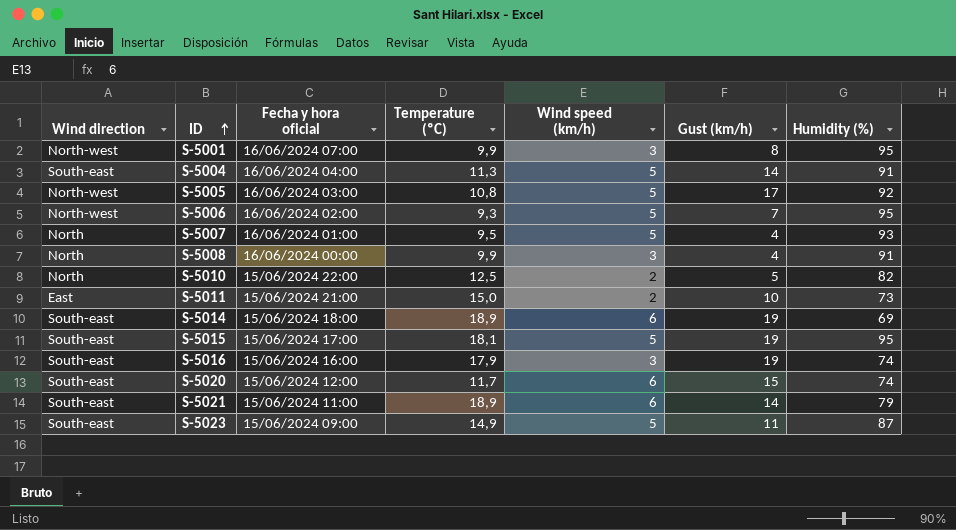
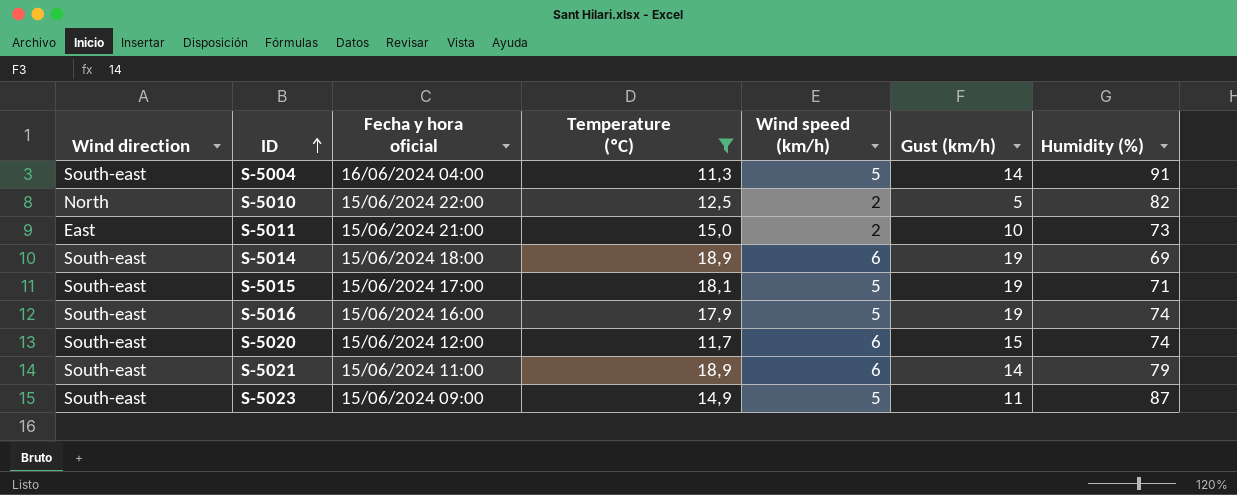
filter: none -> Temperature (ºC) >= 11,3
S-5015 | Humidity (%): 95 -> 71
S-5016 | Wind speed (km/h): 3 -> 5

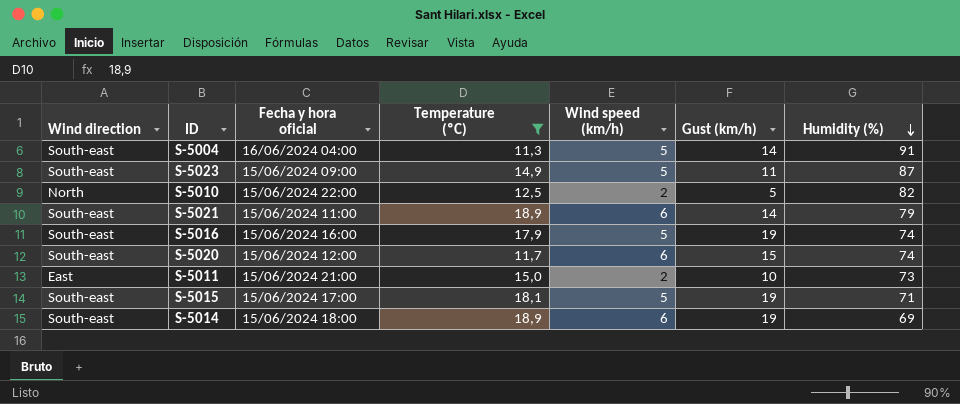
row order: ID ascending -> Humidity (%) descending

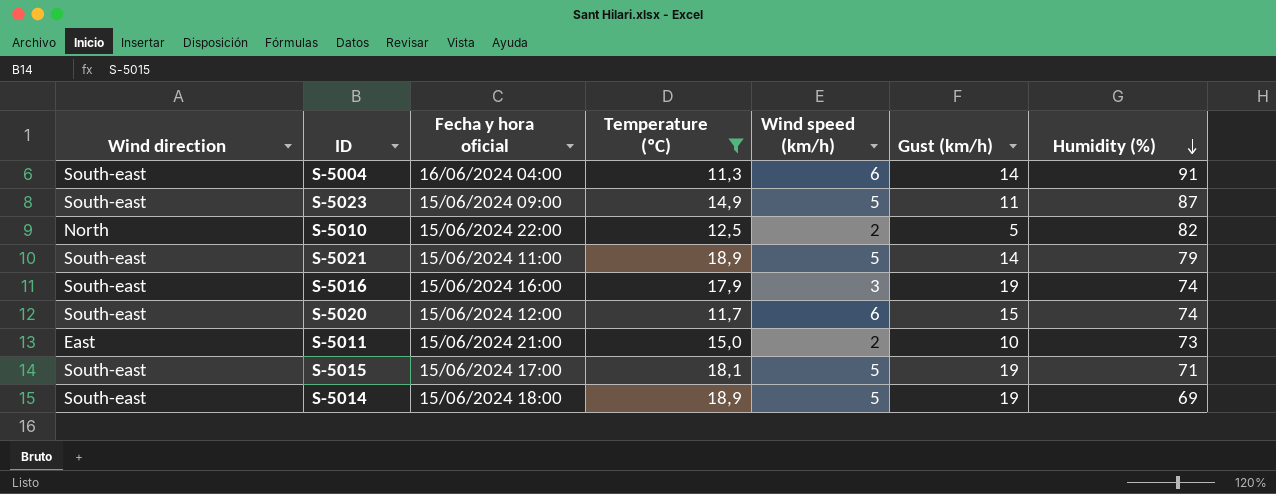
S-5004 | Wind speed (km/h): 5 -> 6
S-5021 | Wind speed (km/h): 6 -> 5
S-5016 | Wind speed (km/h): 5 -> 3
S-5014 | Wind speed (km/h): 6 -> 5

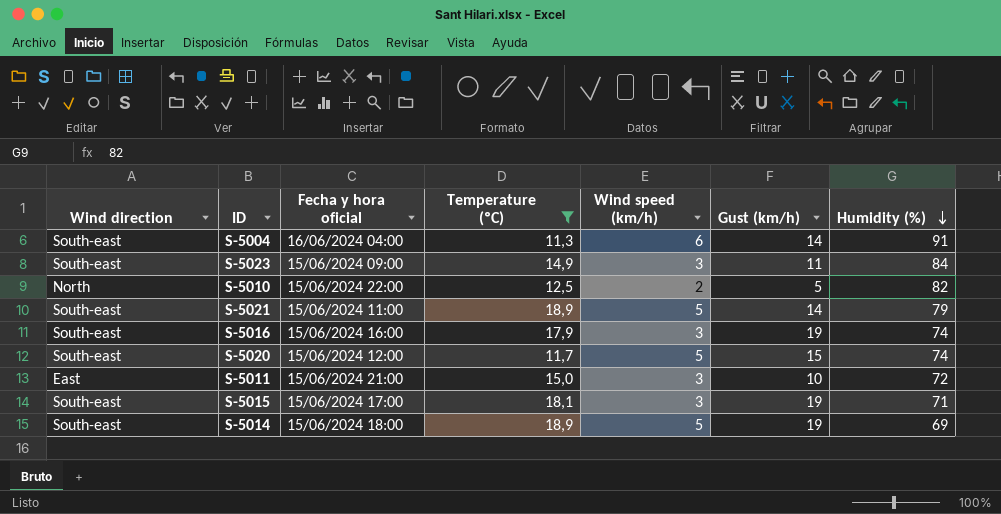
S-5023 | Wind speed (km/h): 5 -> 3
S-5023 | Humidity (%): 87 -> 84
S-5020 | Wind speed (km/h): 6 -> 5
S-5011 | Wind speed (km/h): 2 -> 3
S-5011 | Humidity (%): 73 -> 72
S-5015 | Wind speed (km/h): 5 -> 3

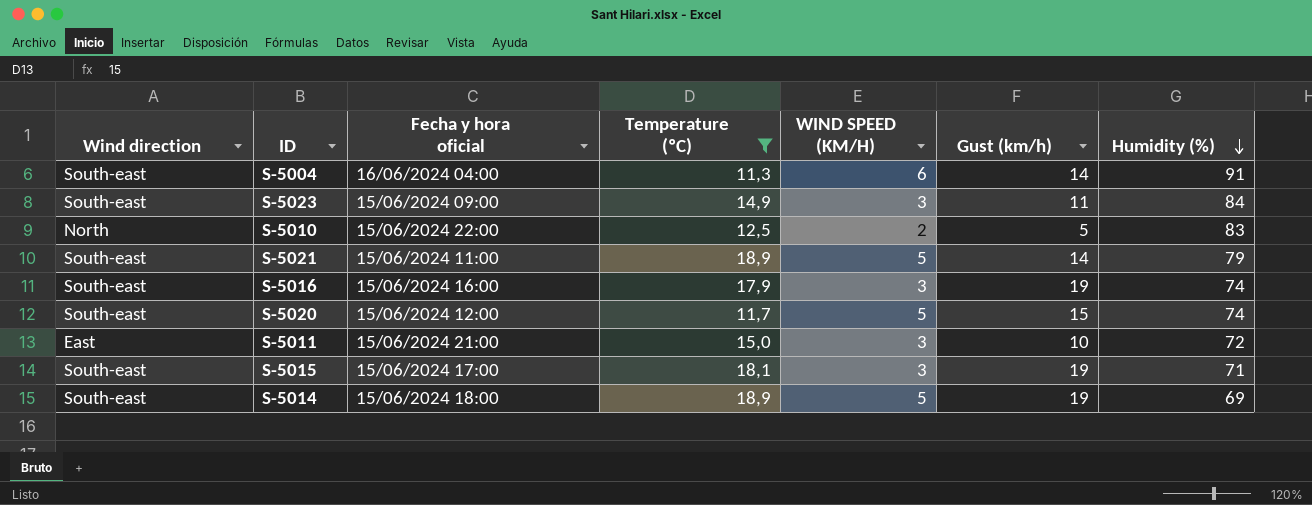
column name: Wind speed (km/h) -> WIND SPEED (KM/H)
S-5010 | Humidity (%): 82 -> 83

